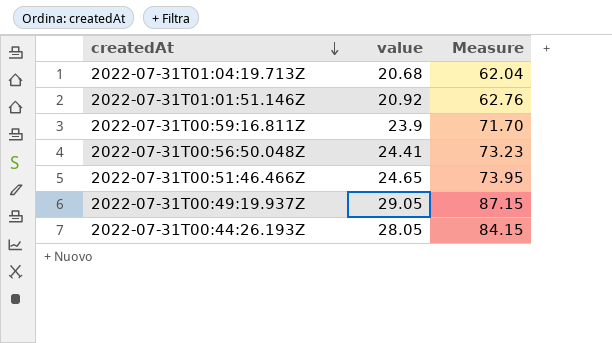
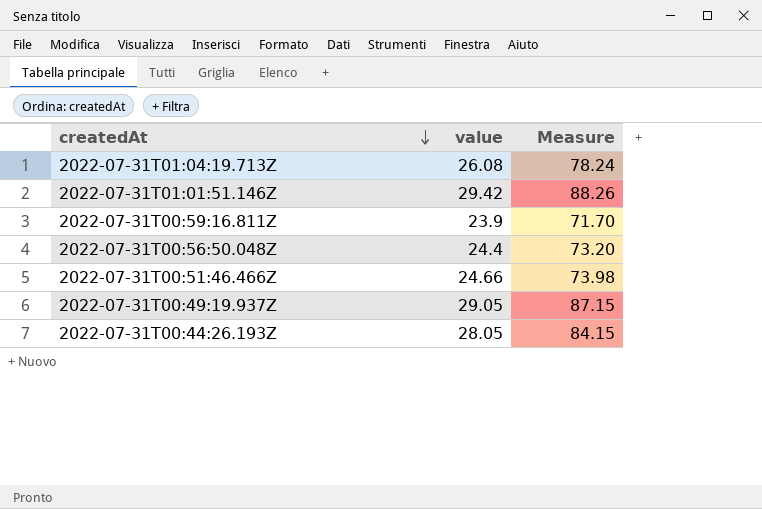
2022-07-31T01:04:19.713Z | value: 20.68 -> 26.08
2022-07-31T01:04:19.713Z | Measure: 62.04 -> 78.24
2022-07-31T01:01:51.146Z | value: 20.92 -> 29.42
2022-07-31T01:01:51.146Z | Measure: 62.76 -> 88.26
2022-07-31T00:56:50.048Z | value: 24.41 -> 24.4
2022-07-31T00:56:50.048Z | Measure: 73.23 -> 73.20
2022-07-31T00:51:46.466Z | value: 24.65 -> 24.66
2022-07-31T00:51:46.466Z | Measure: 73.95 -> 73.98

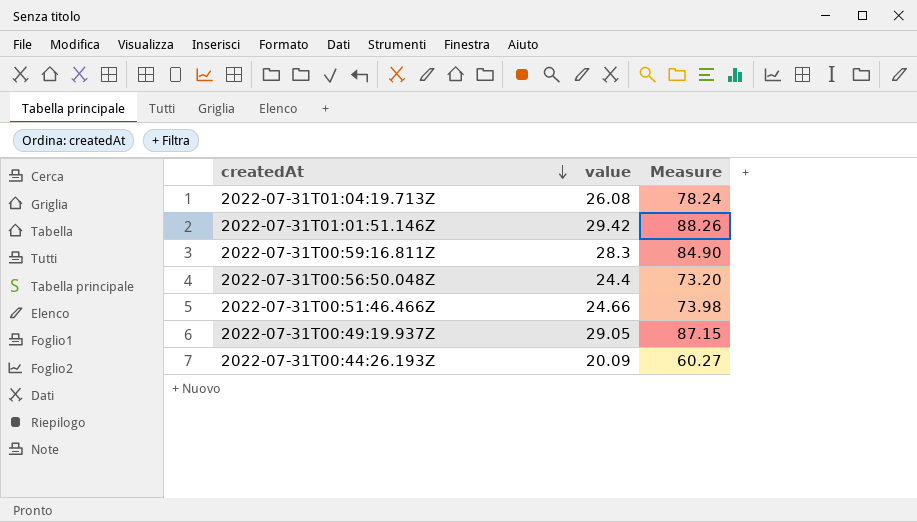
2022-07-31T00:59:16.811Z | value: 23.9 -> 28.3
2022-07-31T00:59:16.811Z | Measure: 71.70 -> 84.90
2022-07-31T00:44:26.193Z | value: 28.05 -> 20.09
2022-07-31T00:44:26.193Z | Measure: 84.15 -> 60.27

